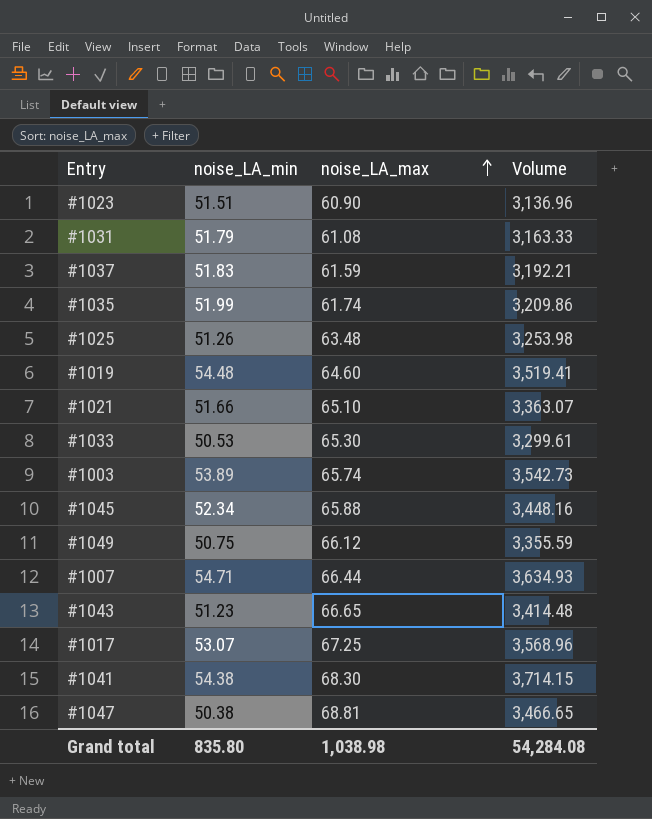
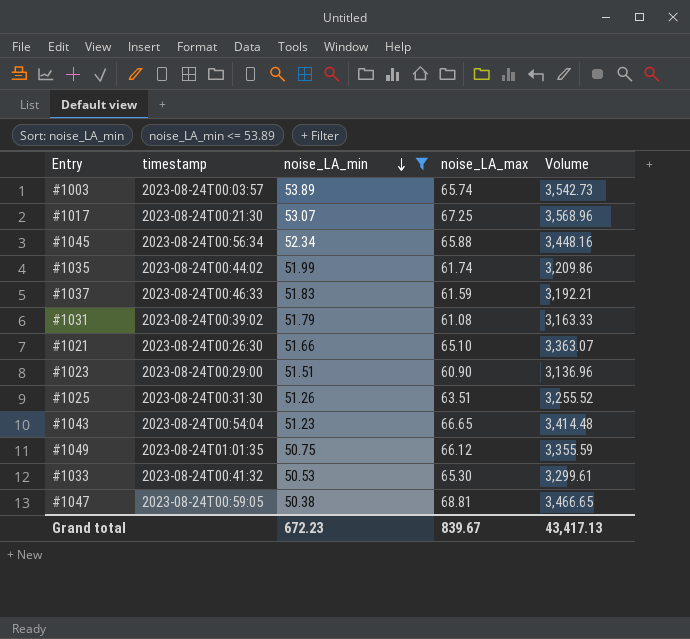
filter: none -> noise_LA_min <= 53.89
row order: noise_LA_max ascending -> noise_LA_min descending
column timestamp | position: none -> 2
#1025 | noise_LA_max: 63.48 -> 63.51
#1025 | Volume: 3,253.98 -> 3,255.52
Grand total | noise_LA_min: 835.80 -> 672.23
Grand total | noise_LA_max: 1,038.98 -> 839.67
Grand total | Volume: 54,284.08 -> 43,417.13

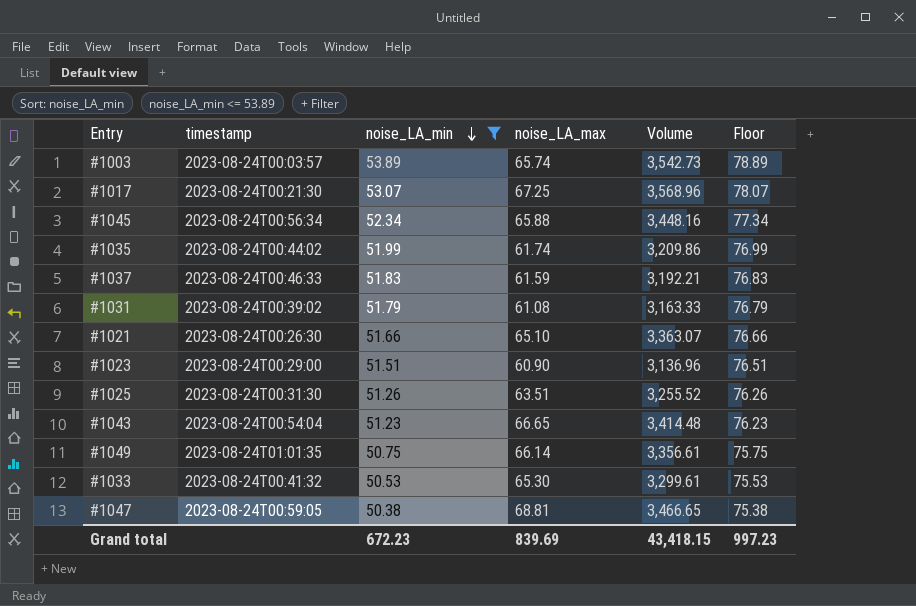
column Floor | formula: none -> [noise_LA_min] + 25
#1049 | noise_LA_max: 66.12 -> 66.14
#1049 | Volume: 3,355.59 -> 3,356.61
Grand total | noise_LA_max: 839.67 -> 839.69
Grand total | Volume: 43,417.13 -> 43,418.15

